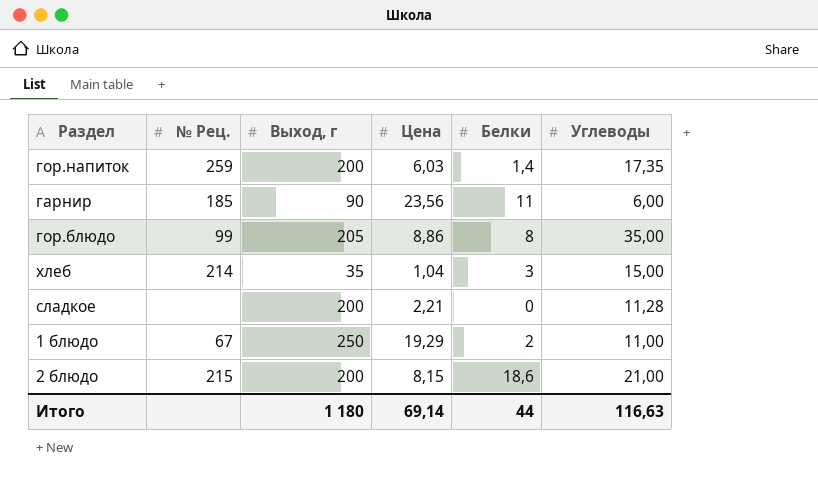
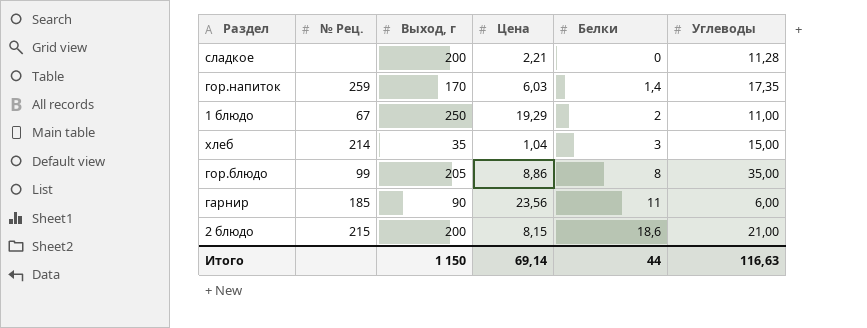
row order: none -> Белки ascending
гор.напиток | Выход, г: 200 -> 170
Итого | Выход, г: 1 180 -> 1 150

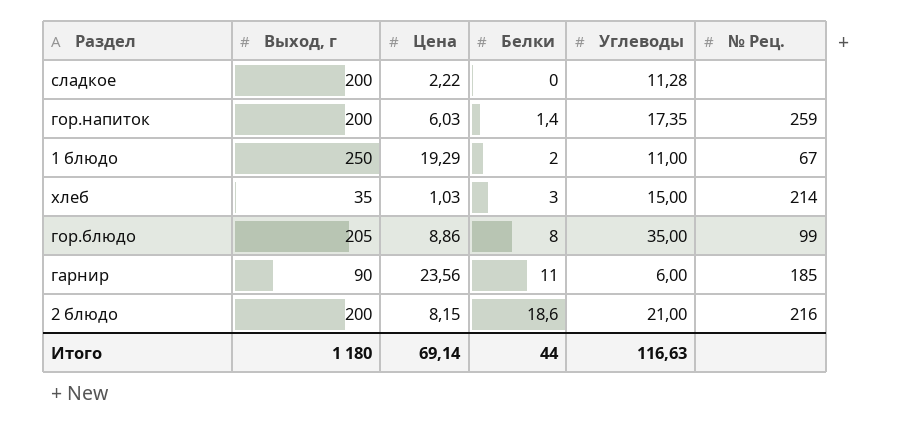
column № Рец. | position: 2 -> 6
сладкое | Цена: 2,21 -> 2,22
гор.напиток | Выход, г: 170 -> 200
хлеб | Цена: 1,04 -> 1,03
2 блюдо | № Рец.: 215 -> 216
Итого | Выход, г: 1 150 -> 1 180

